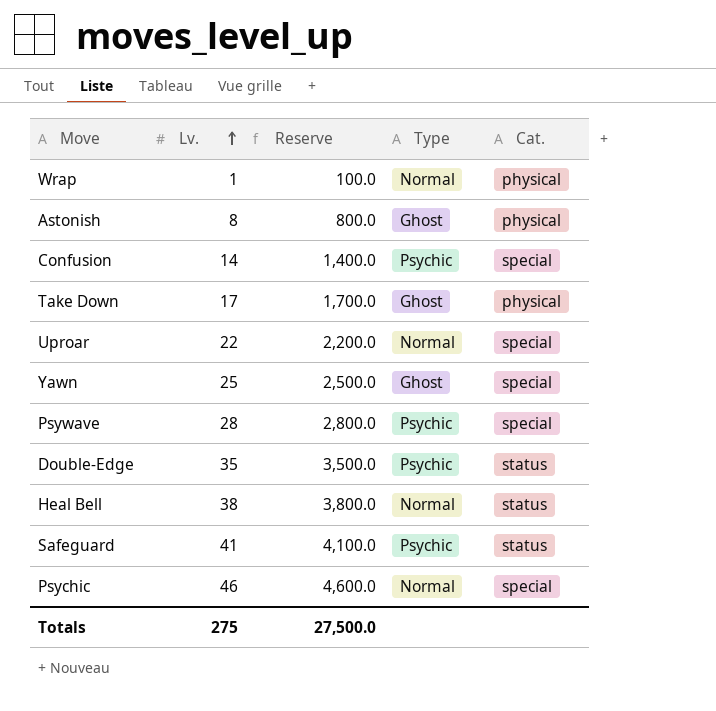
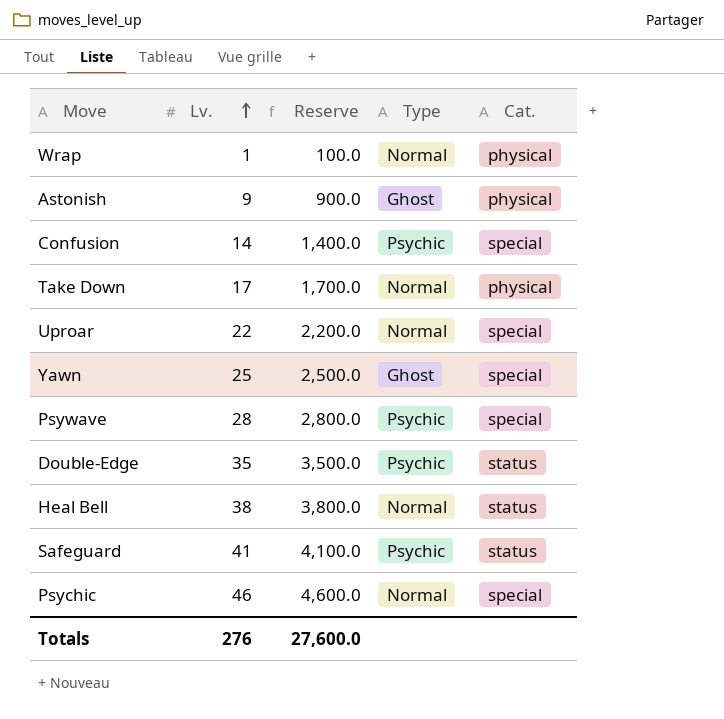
Astonish | Lv.: 8 -> 9
Astonish | Reserve: 800.0 -> 900.0
Take Down | Type: Ghost -> Normal
Totals | Lv.: 275 -> 276
Totals | Reserve: 27,500.0 -> 27,600.0

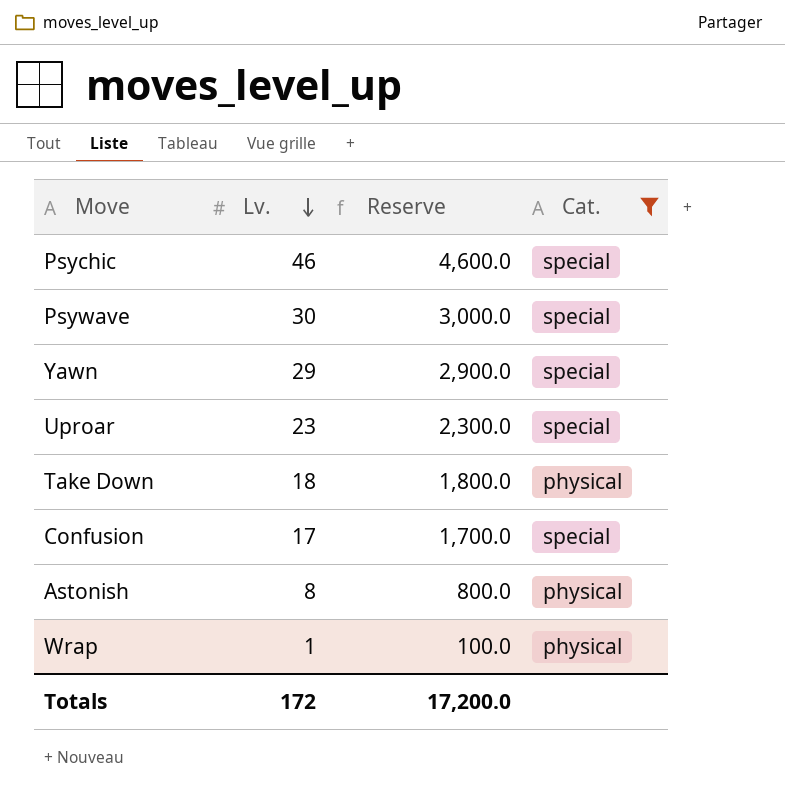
filter: none -> Cat. != status
row order: Lv. ascending -> Lv. descending
column Type | position: 4 -> none
Psywave | Lv.: 28 -> 30
Psywave | Reserve: 2,800.0 -> 3,000.0
Yawn | Lv.: 25 -> 29
Yawn | Reserve: 2,500.0 -> 2,900.0
Uproar | Lv.: 22 -> 23
Uproar | Reserve: 2,200.0 -> 2,300.0
Take Down | Lv.: 17 -> 18
Take Down | Reserve: 1,700.0 -> 1,800.0
Confusion | Lv.: 14 -> 17
Confusion | Reserve: 1,400.0 -> 1,700.0
Astonish | Lv.: 9 -> 8
Astonish | Reserve: 900.0 -> 800.0
Totals | Lv.: 276 -> 172
Totals | Reserve: 27,600.0 -> 17,200.0

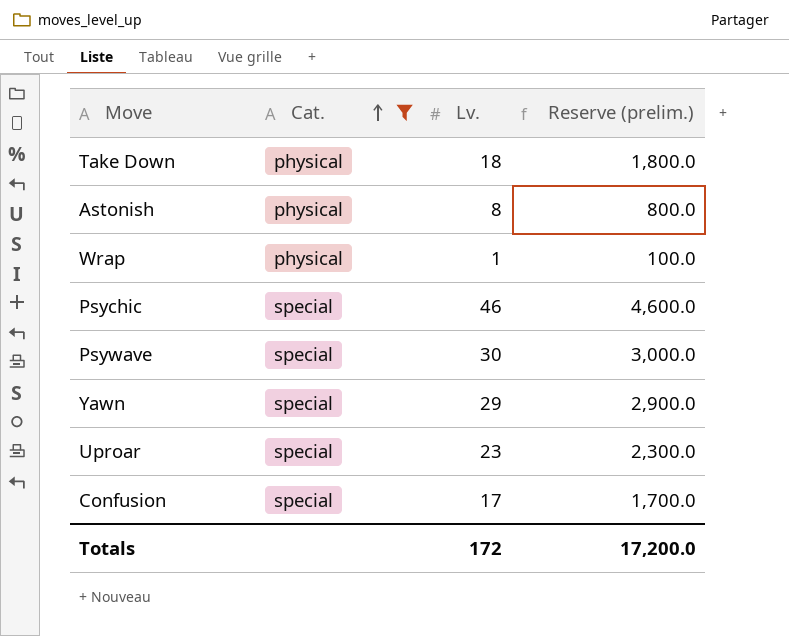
row order: Lv. descending -> Cat. ascending
column Cat. | position: 4 -> 2
column name: Reserve -> Reserve (prelim.)

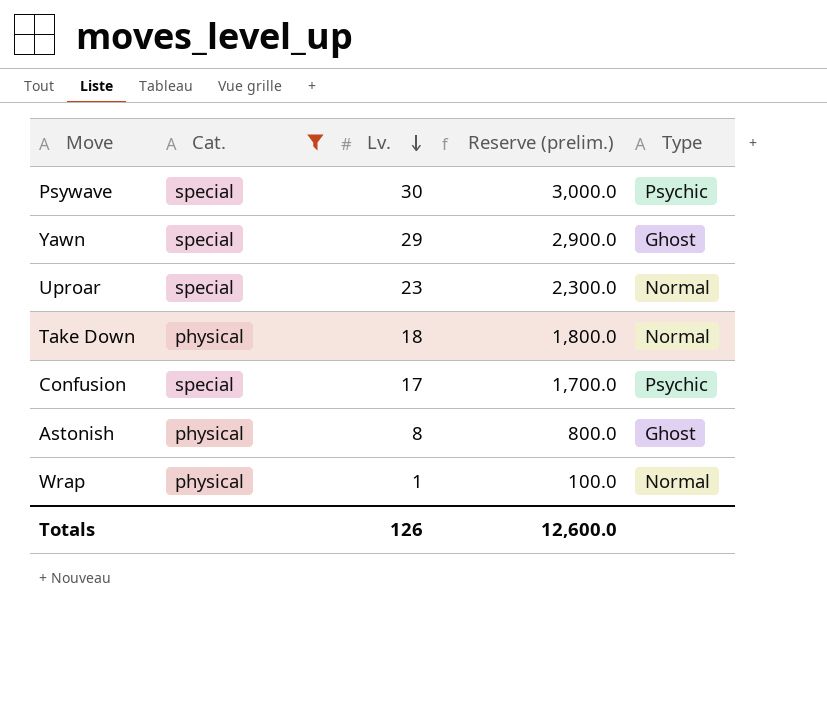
row order: Cat. ascending -> Lv. descending
column Type | position: none -> 5
row Psychic: special | 46 | 4,600.0 -> none
Totals | Lv.: 172 -> 126
Totals | Reserve (prelim.): 17,200.0 -> 12,600.0

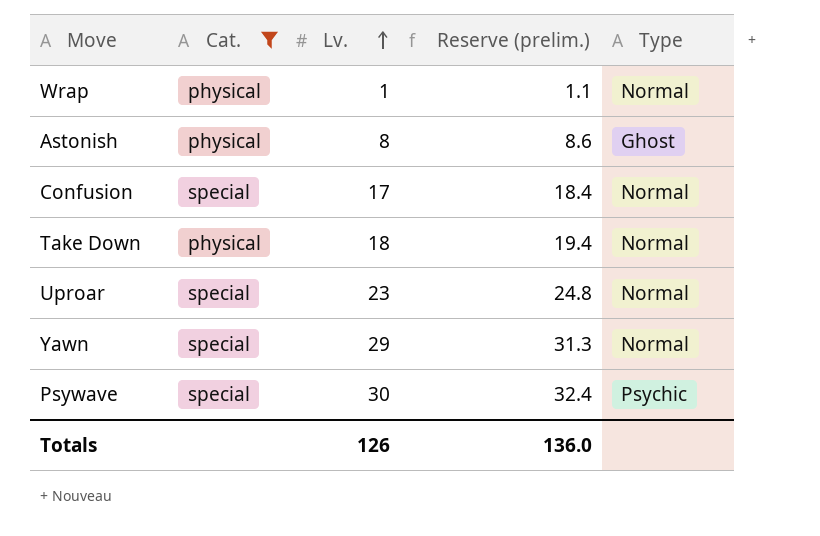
row order: Lv. descending -> Lv. ascending
column Reserve (prelim.) | formula: [Lv.] * 100 -> [Lv.] * 1.08
Confusion | Type: Psychic -> Normal
Yawn | Type: Ghost -> Normal
Totals | Reserve (prelim.): 12,600.0 -> 136.0

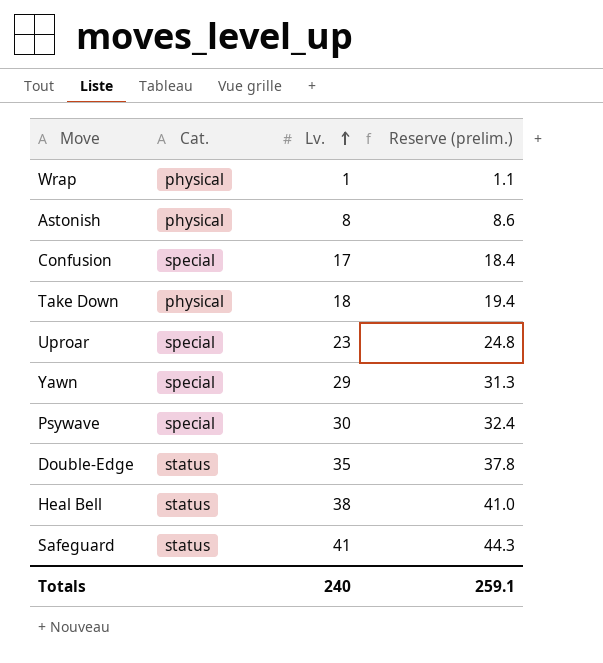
filter: Cat. != status -> none
column Type | position: 5 -> none
Totals | Lv.: 126 -> 240
Totals | Reserve (prelim.): 136.0 -> 259.1

